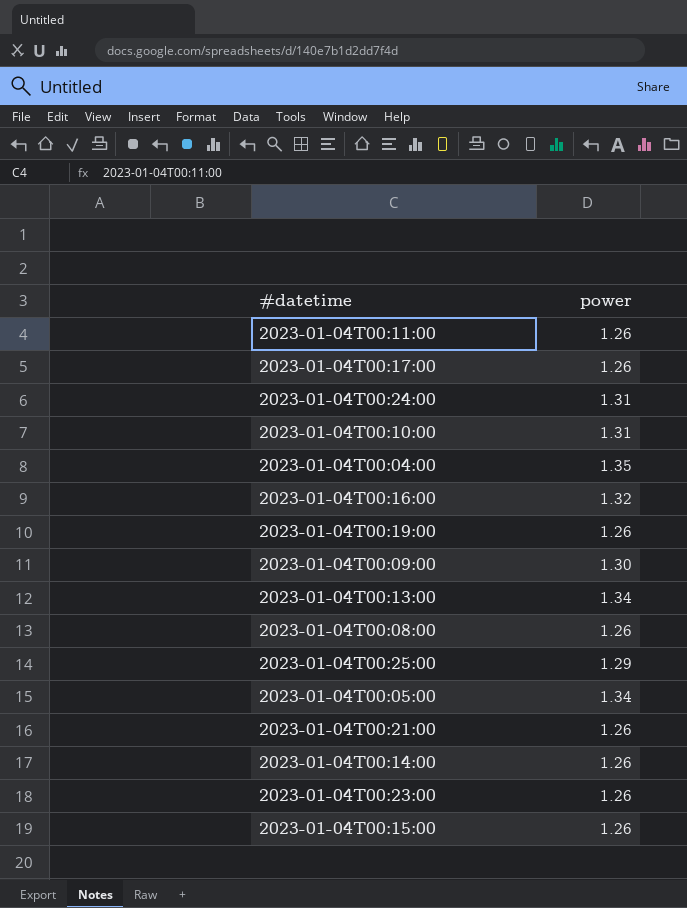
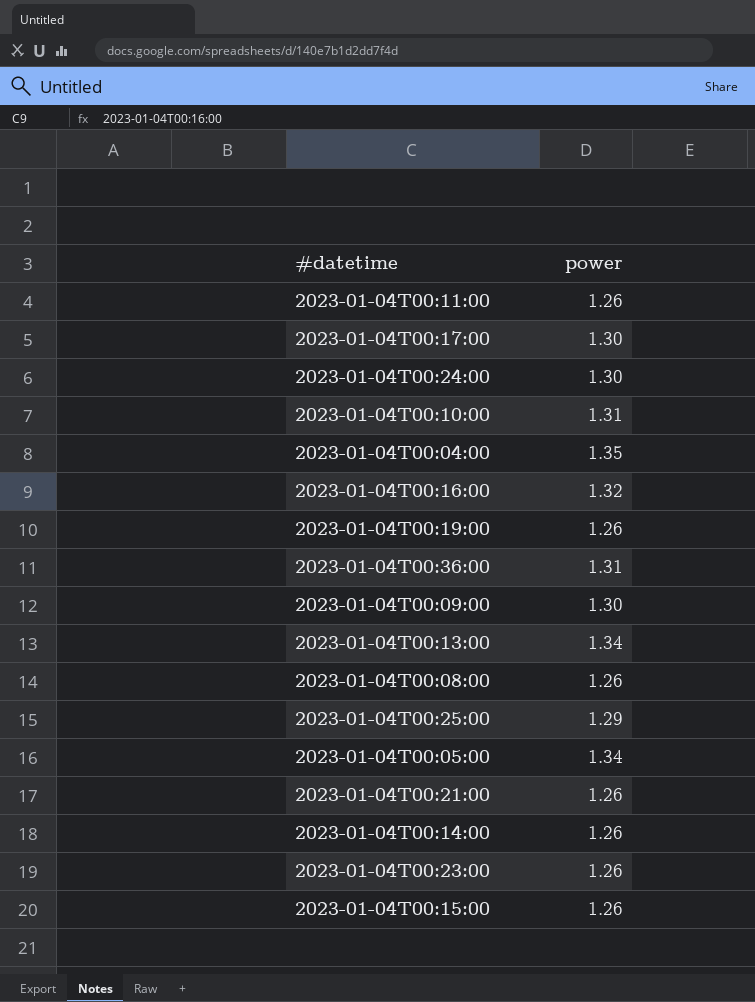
2023-01-04T00:17:00 | power: 1.26 -> 1.30
2023-01-04T00:24:00 | power: 1.31 -> 1.30
row 2023-01-04T00:36:00: none -> 1.31

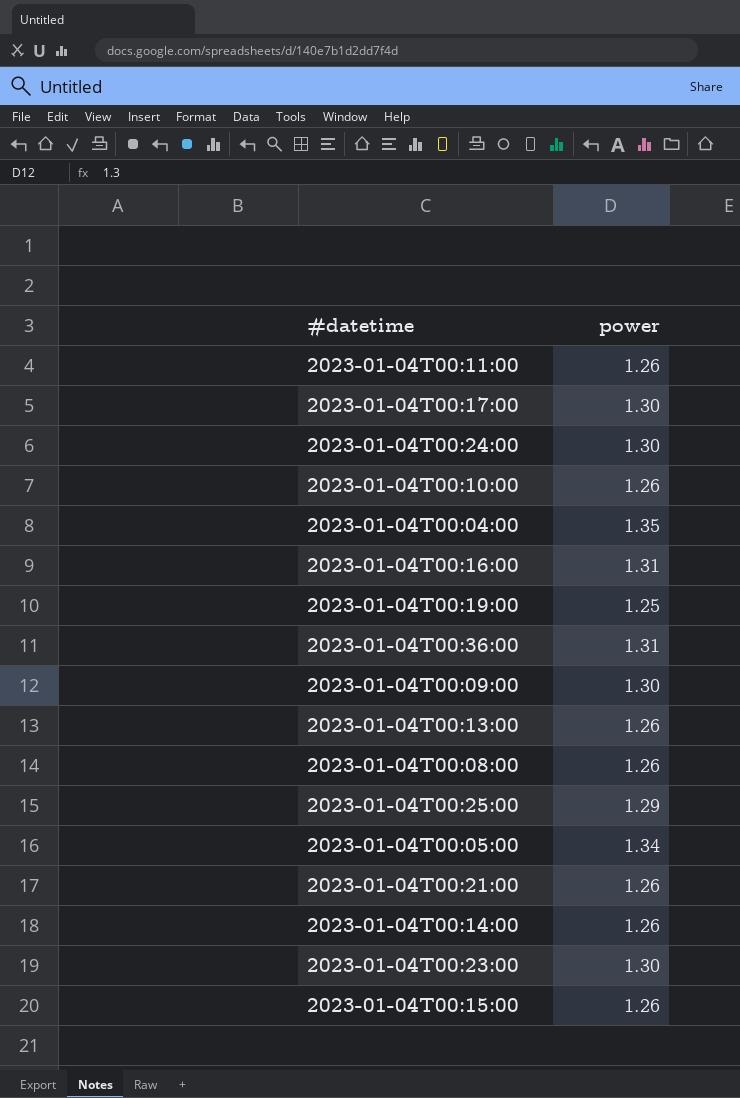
2023-01-04T00:10:00 | power: 1.31 -> 1.26
2023-01-04T00:16:00 | power: 1.32 -> 1.31
2023-01-04T00:19:00 | power: 1.26 -> 1.25
2023-01-04T00:13:00 | power: 1.34 -> 1.26
2023-01-04T00:23:00 | power: 1.26 -> 1.30

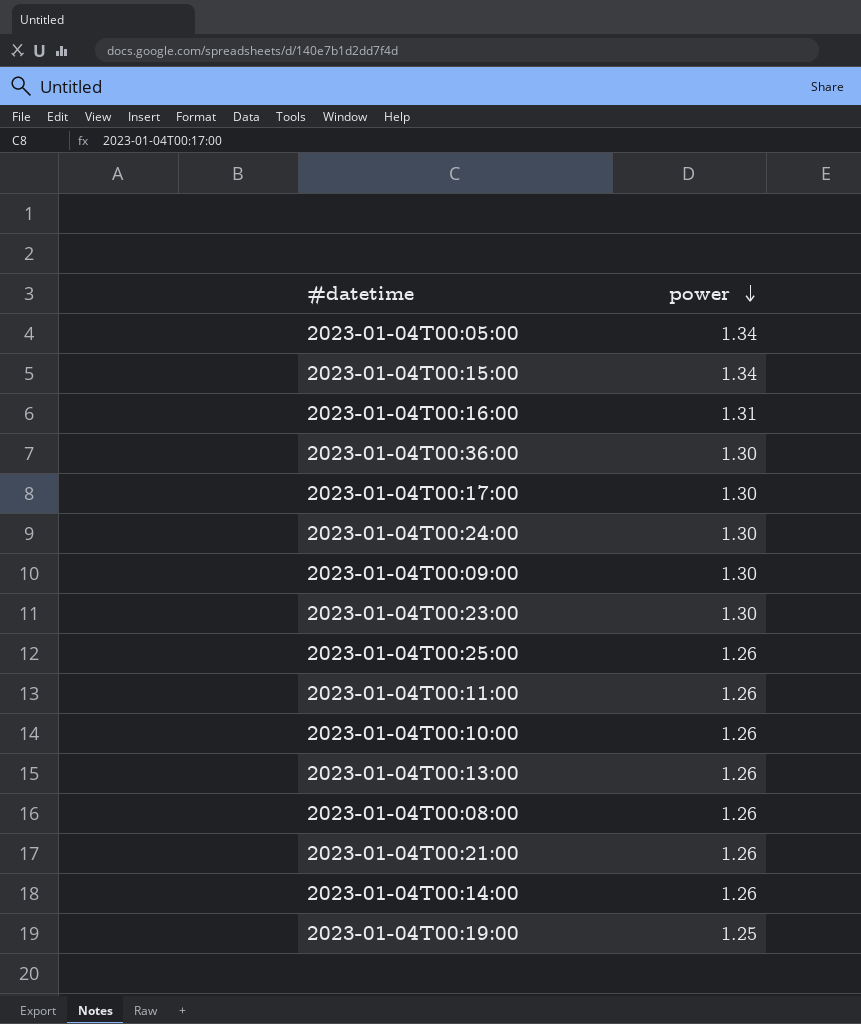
row order: none -> power descending
row 2023-01-04T00:04:00: 1.35 -> none
2023-01-04T00:15:00 | power: 1.26 -> 1.34
2023-01-04T00:36:00 | power: 1.31 -> 1.30
2023-01-04T00:25:00 | power: 1.29 -> 1.26

